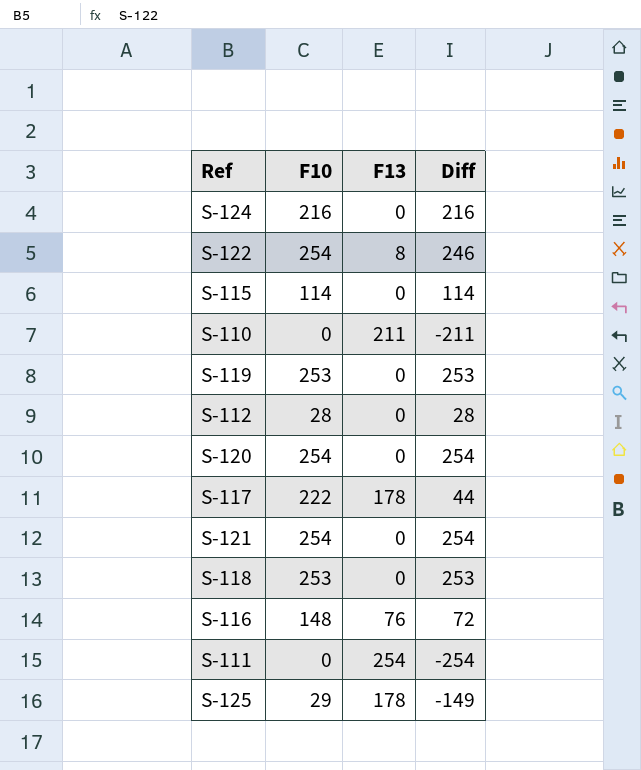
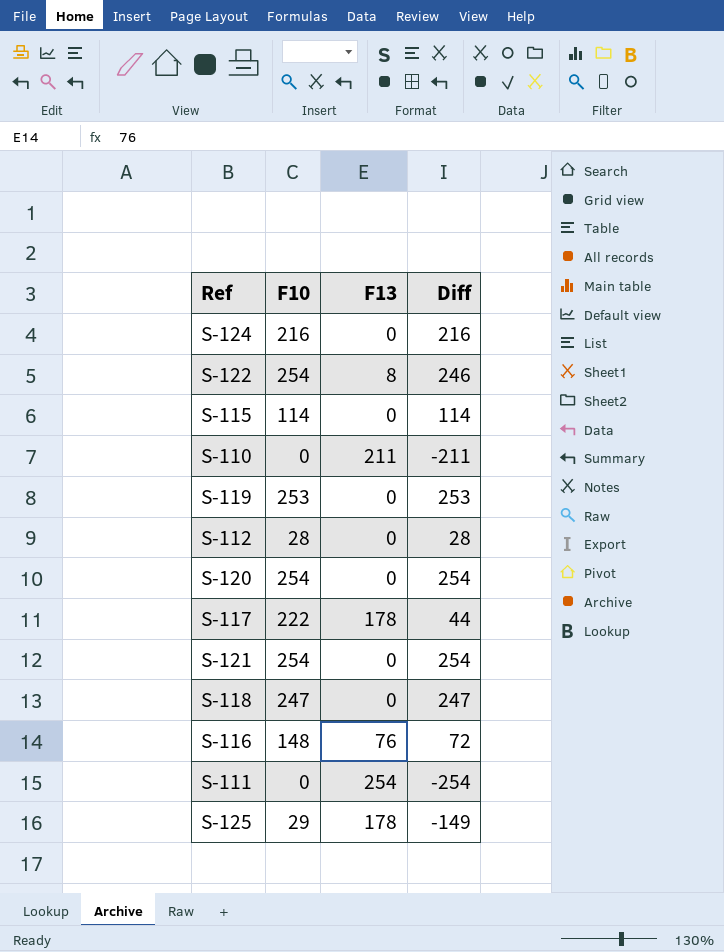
S-118 | F10: 253 -> 247
S-118 | Diff: 253 -> 247

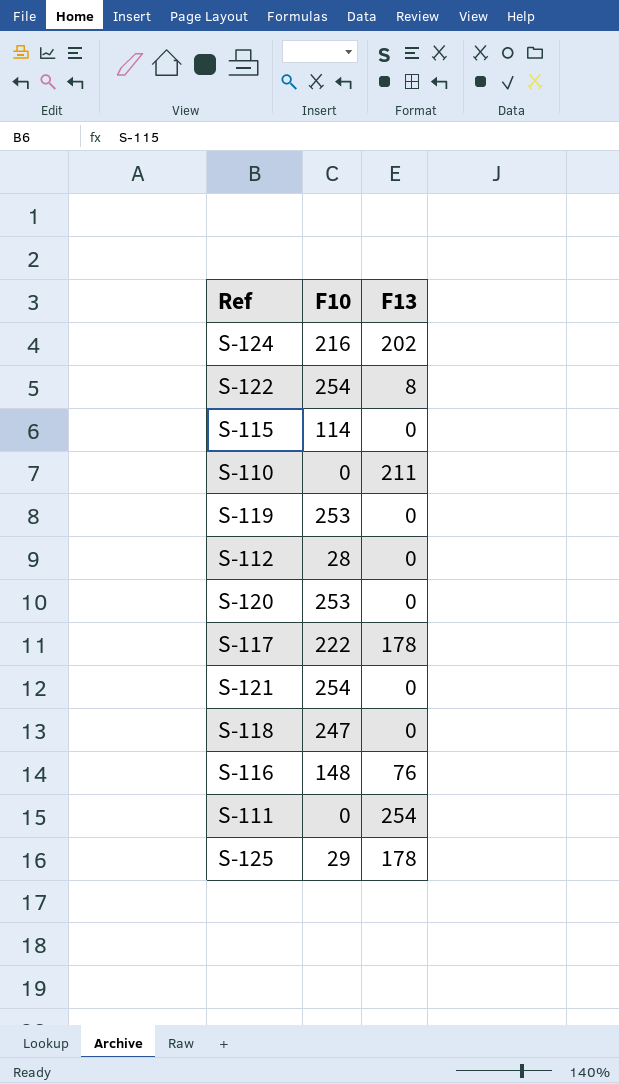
column Diff | formula: [F10] - [F13] -> none
S-124 | F13: 0 -> 202
S-120 | F10: 254 -> 253

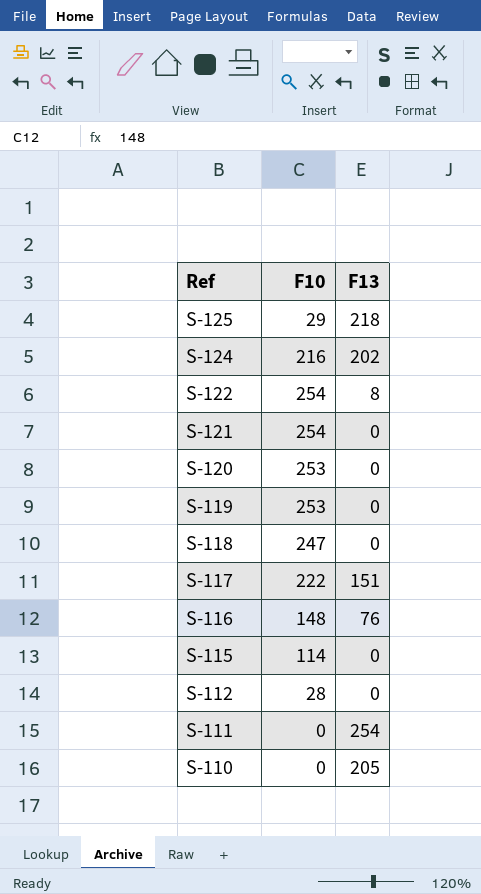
row order: none -> Ref descending
S-125 | F13: 178 -> 218
S-117 | F13: 178 -> 151
S-110 | F13: 211 -> 205

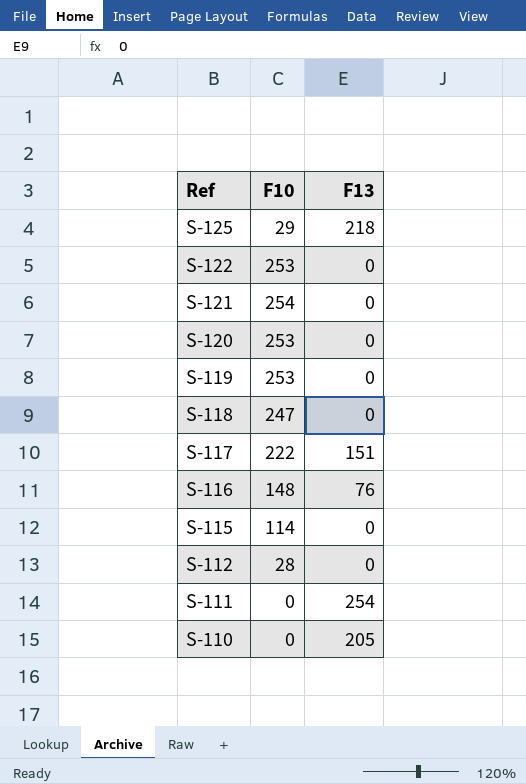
row S-124: 216 | 202 -> none
S-122 | F10: 254 -> 253
S-122 | F13: 8 -> 0

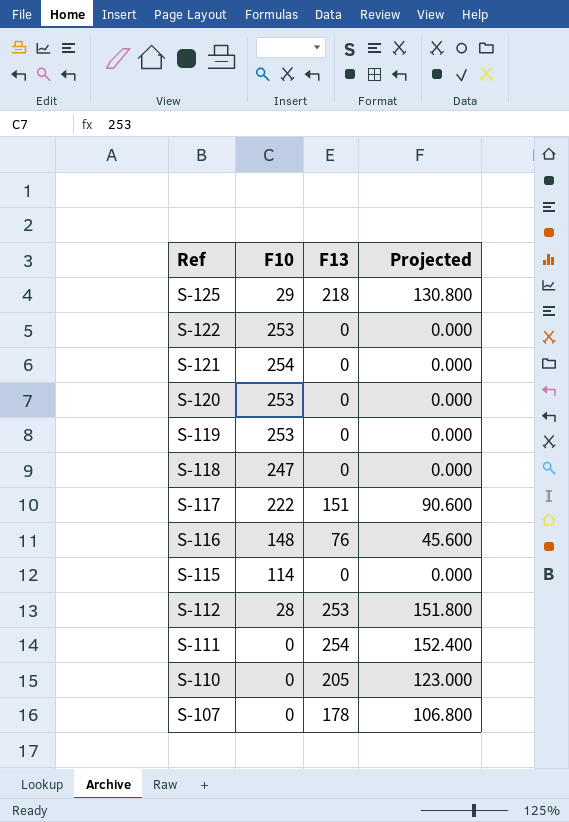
column Projected | formula: none -> [F13] * 0.6
S-112 | F13: 0 -> 253
row S-107: none -> 0 | 178 | 106.800

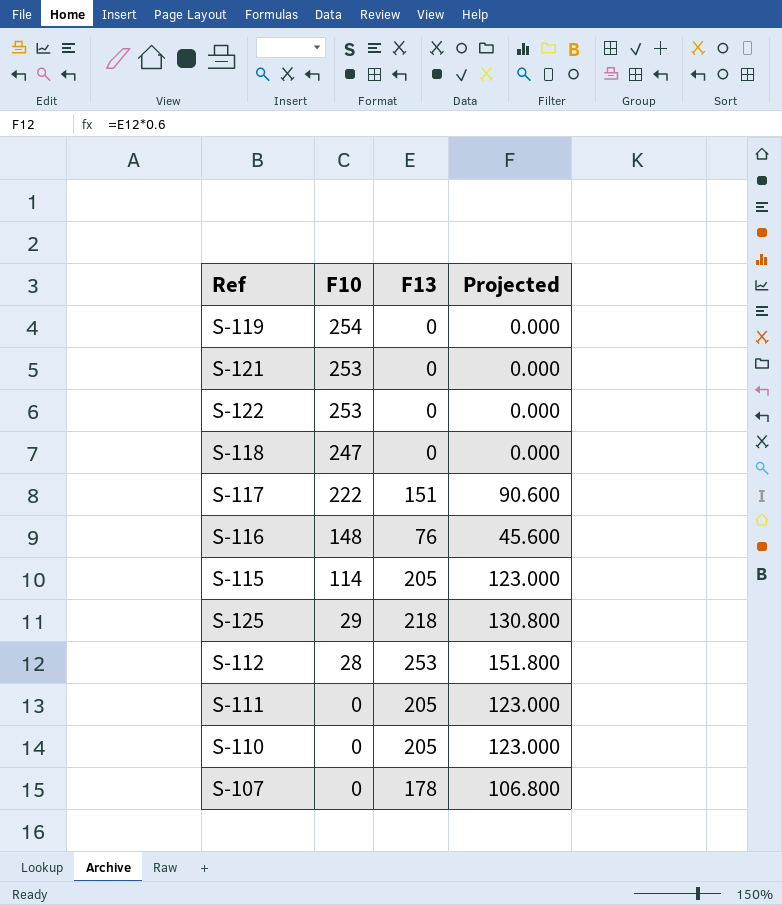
row order: Ref descending -> F10 descending
row S-120: 253 | 0 | 0.000 -> none
S-119 | F10: 253 -> 254
S-121 | F10: 254 -> 253
S-115 | F13: 0 -> 205
S-115 | Projected: 0.000 -> 123.000
S-111 | F13: 254 -> 205
S-111 | Projected: 152.400 -> 123.000

